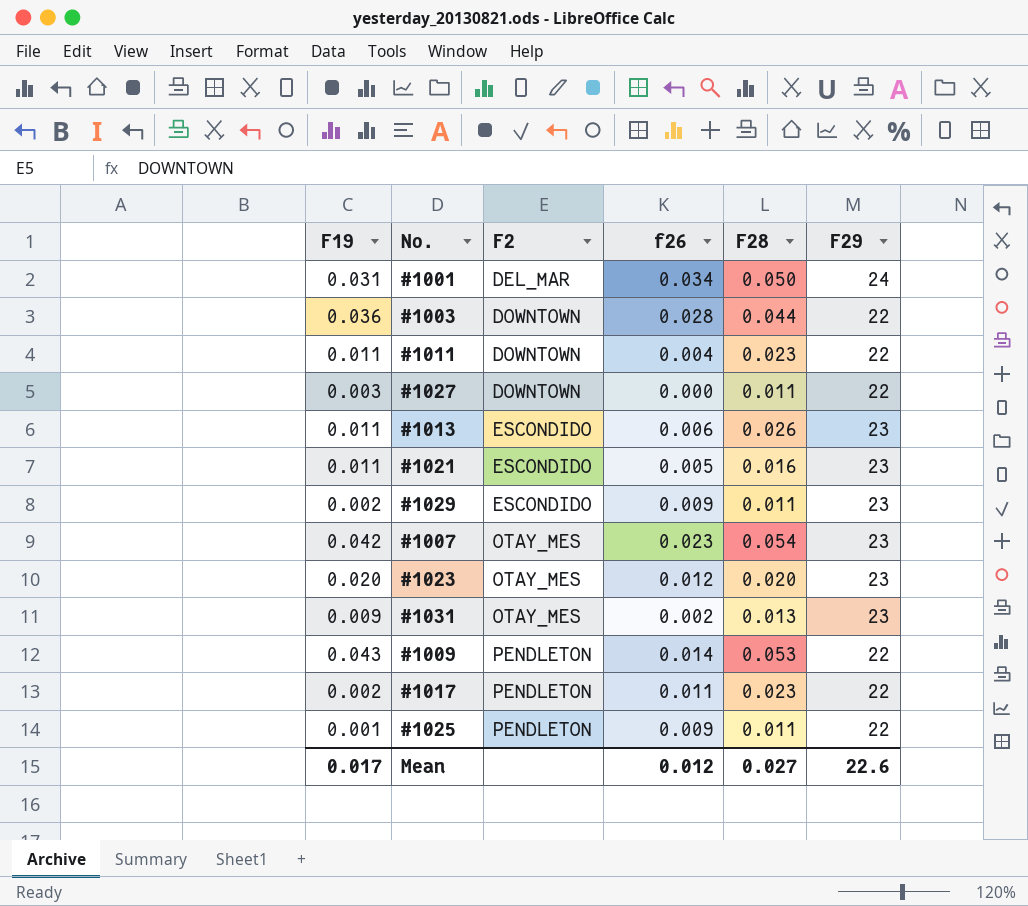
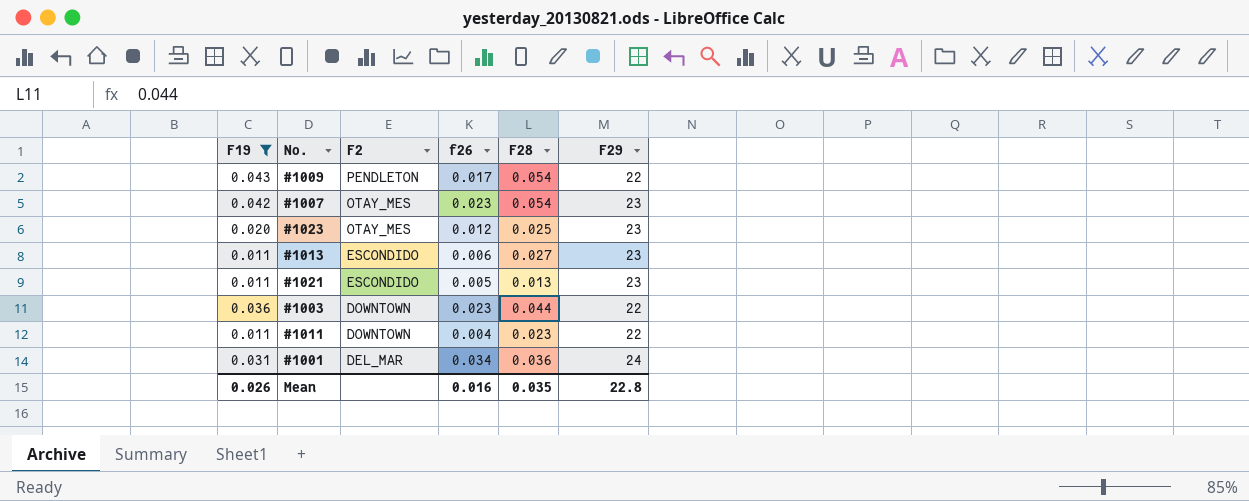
filter: none -> F19 >= 0.011
row order: F2 ascending -> F2 descending
#1009 | f26: 0.014 -> 0.017
#1009 | F28: 0.053 -> 0.054
#1023 | F28: 0.020 -> 0.025
#1013 | F28: 0.026 -> 0.027
#1021 | F28: 0.016 -> 0.013
#1003 | f26: 0.028 -> 0.023
#1001 | F28: 0.050 -> 0.036
Mean | F19: 0.017 -> 0.026
Mean | f26: 0.012 -> 0.016
Mean | F28: 0.027 -> 0.035
Mean | F29: 22.6 -> 22.8

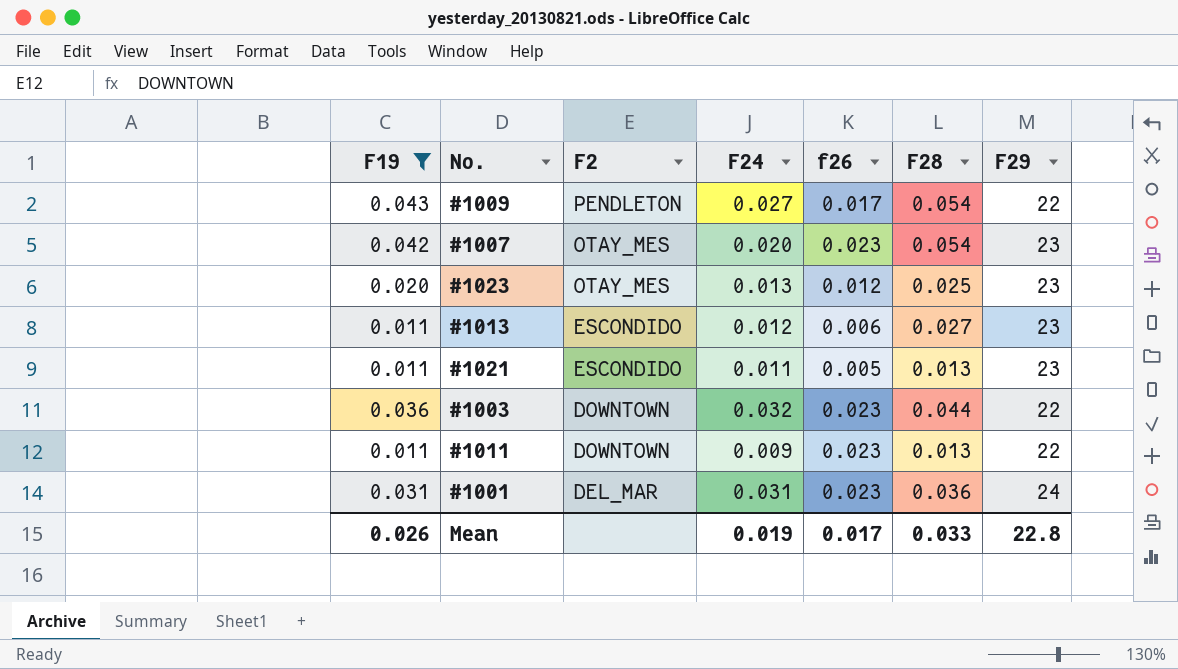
column F24 | position: none -> 4
#1011 | f26: 0.004 -> 0.023
#1011 | F28: 0.023 -> 0.013
#1001 | f26: 0.034 -> 0.023
Mean | f26: 0.016 -> 0.017
Mean | F28: 0.035 -> 0.033

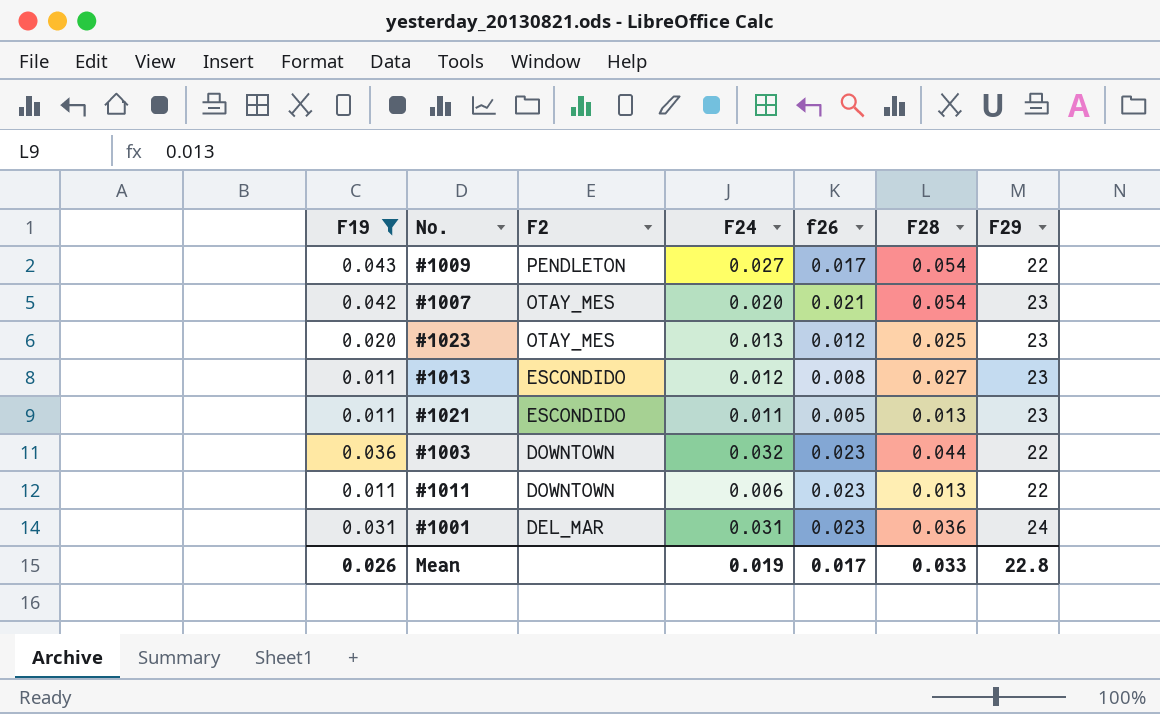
#1007 | f26: 0.023 -> 0.021
#1013 | f26: 0.006 -> 0.008
#1011 | F24: 0.009 -> 0.006

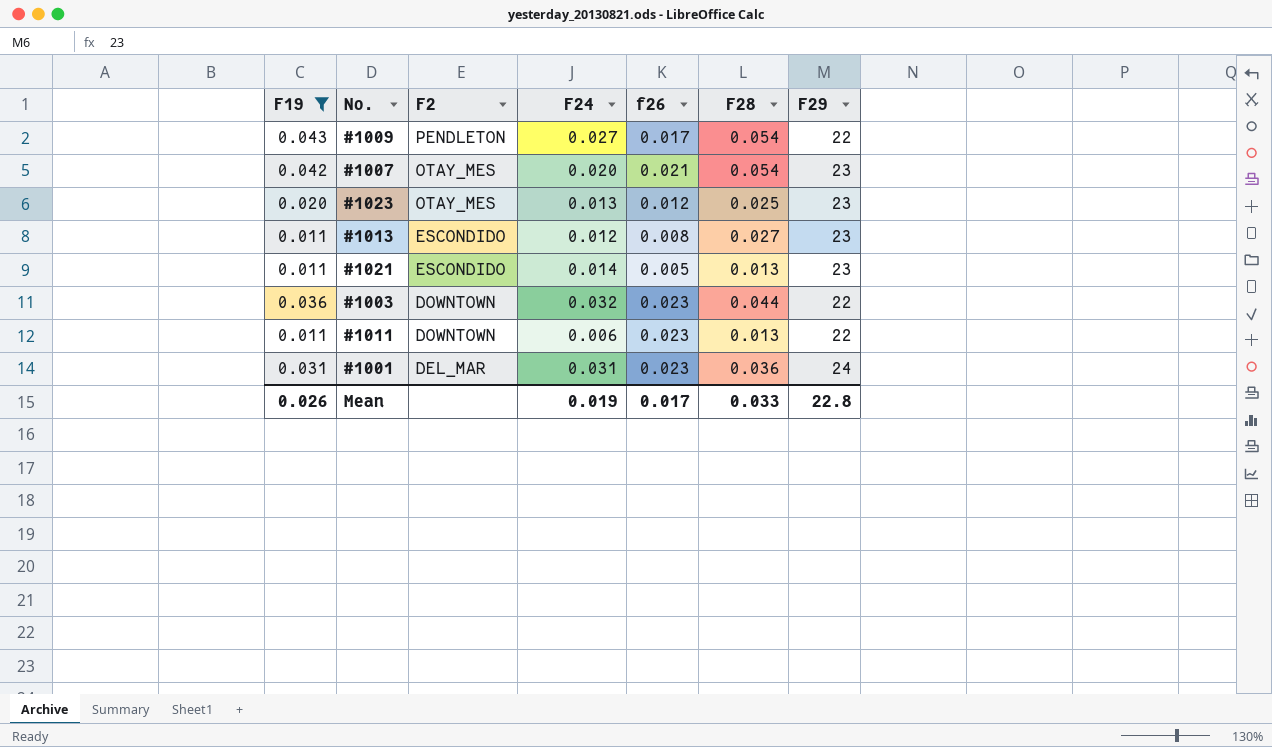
#1021 | F24: 0.011 -> 0.014

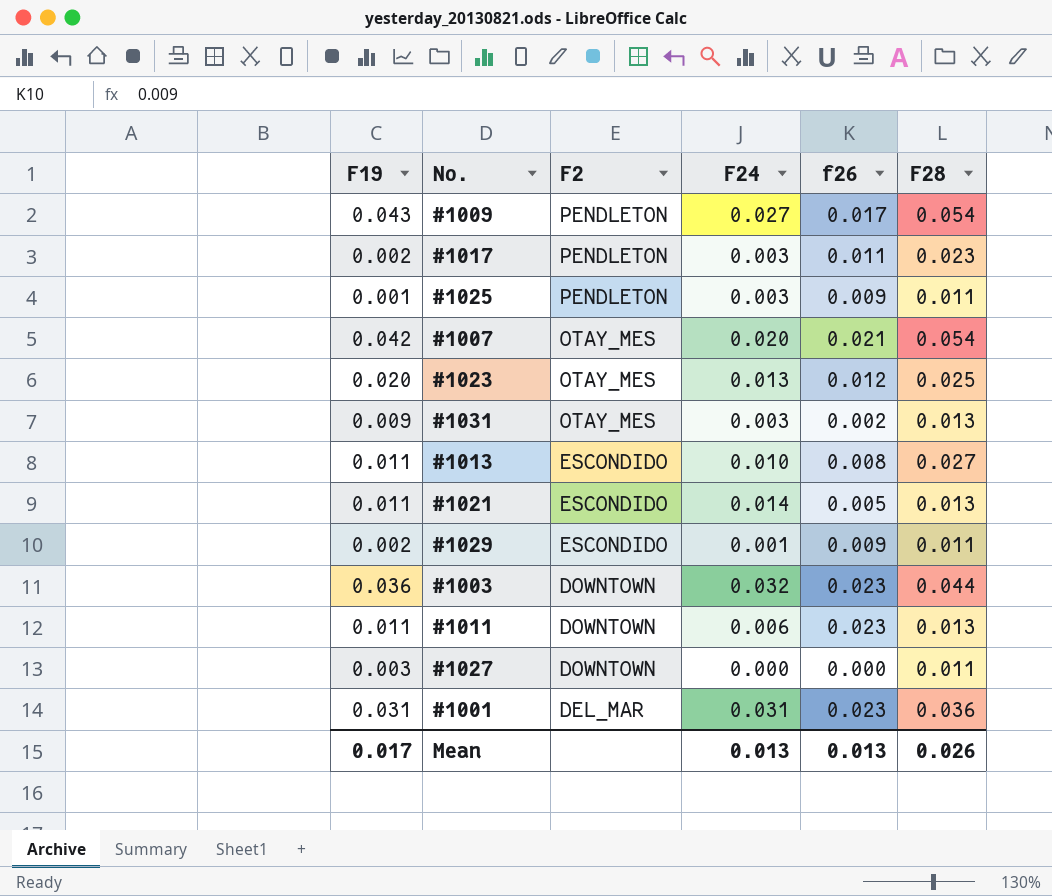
filter: F19 >= 0.011 -> none
column F29 | position: 7 -> none
#1013 | F24: 0.012 -> 0.010
Mean | F19: 0.026 -> 0.017
Mean | F24: 0.019 -> 0.013
Mean | f26: 0.017 -> 0.013
Mean | F28: 0.033 -> 0.026

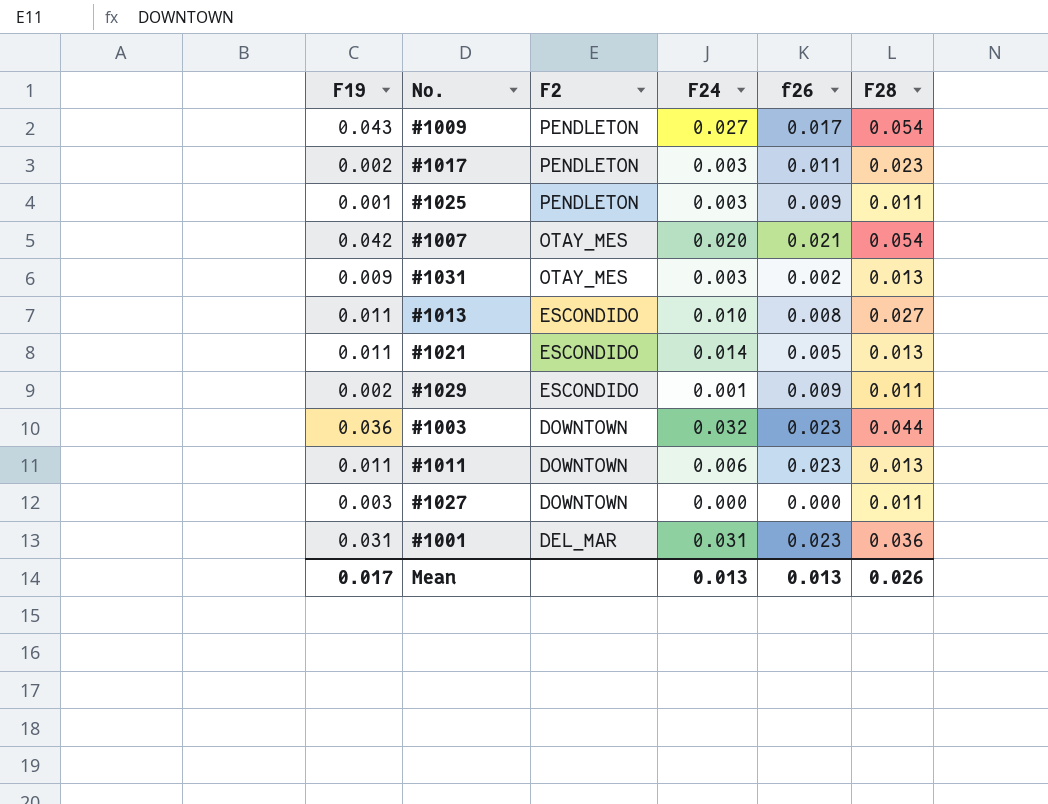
row #1023: 0.020 | OTAY_MES | 0.013 | 0.012 | 0.025 -> none

